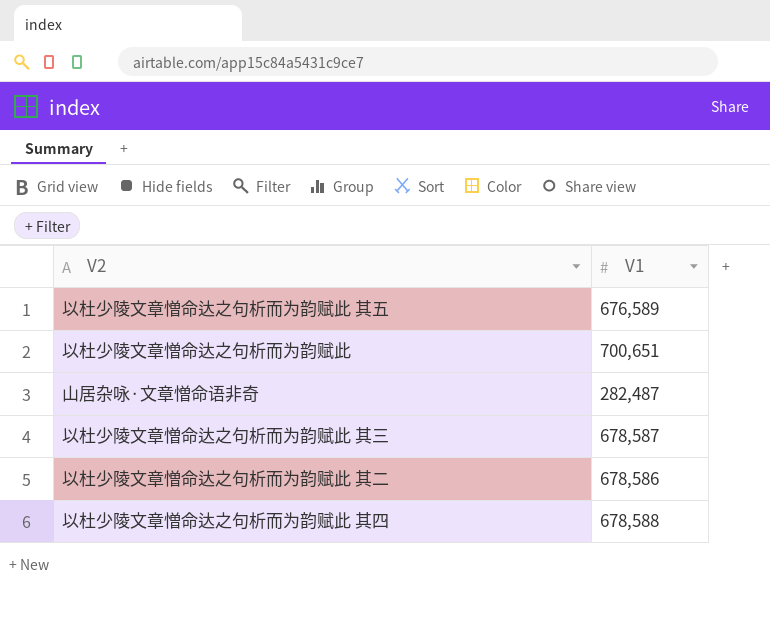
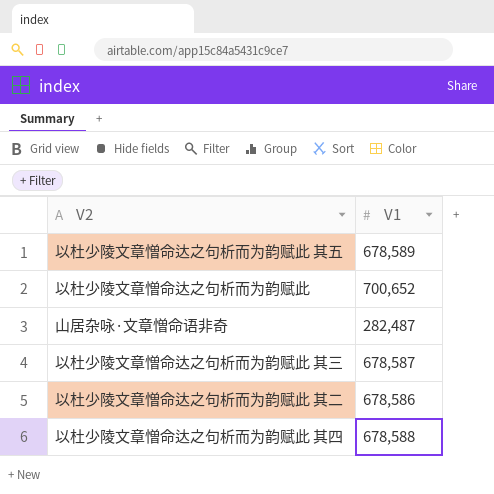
以杜少陵文章憎命达之句析而为韵赋此 其五 | V1: 676,589 -> 678,589
以杜少陵文章憎命达之句析而为韵赋此 | V1: 700,651 -> 700,652

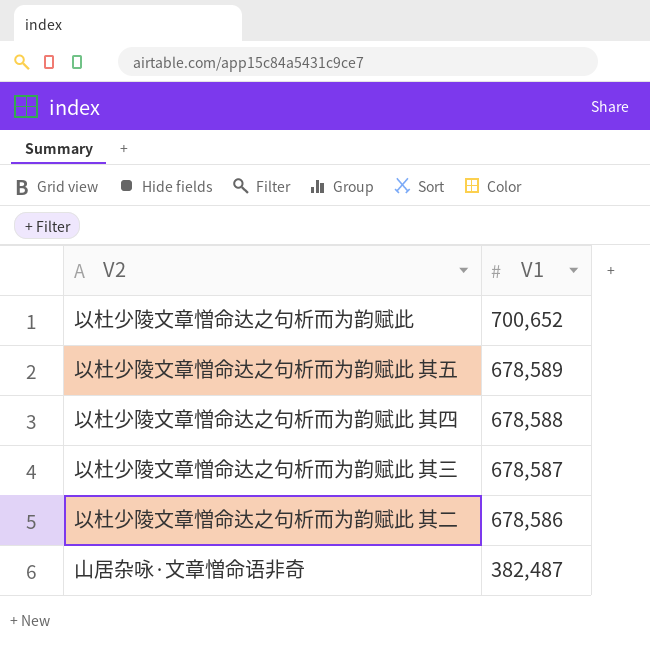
row order: none -> V1 descending
山居杂咏·文章憎命语非奇 | V1: 282,487 -> 382,487

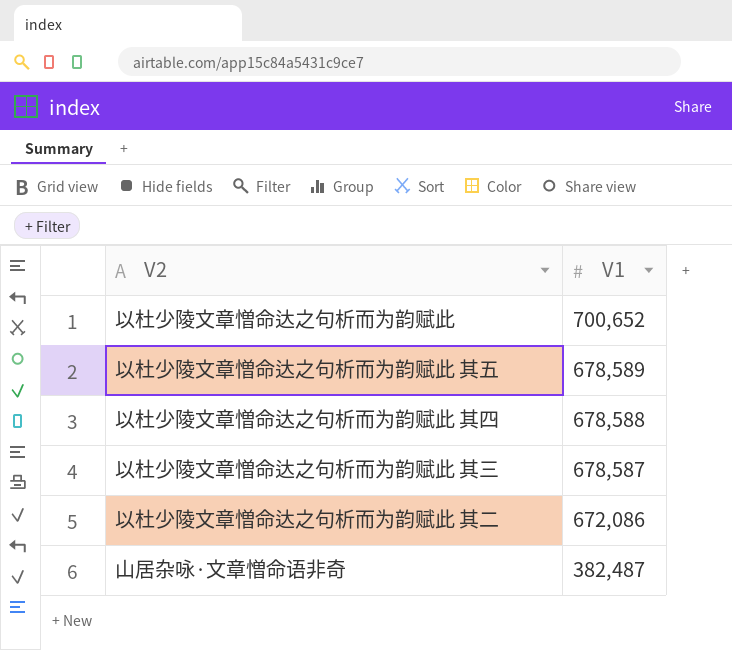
以杜少陵文章憎命达之句析而为韵赋此 其二 | V1: 678,586 -> 672,086

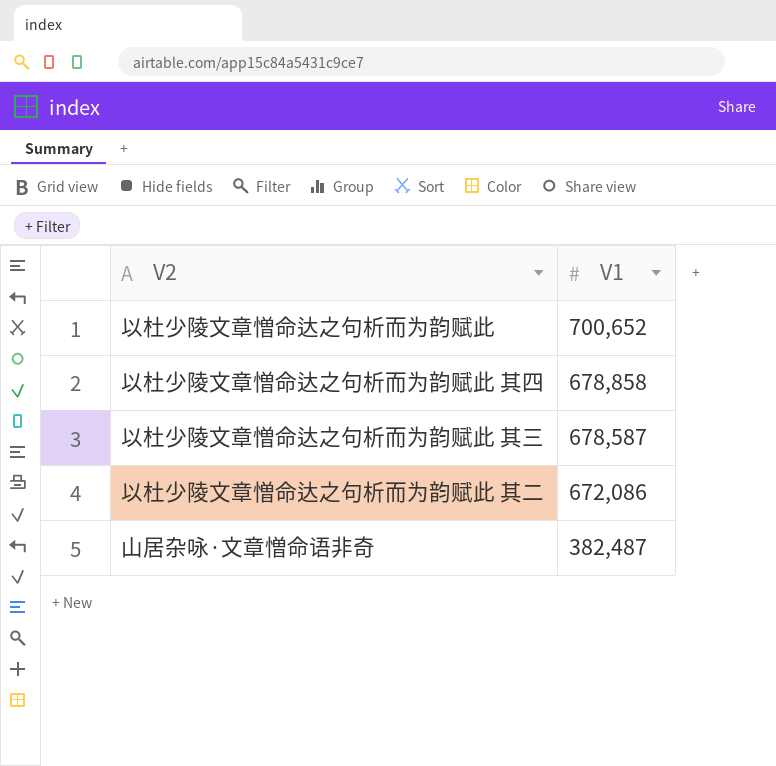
row 以杜少陵文章憎命达之句析而为韵赋此 其五: 678,589 -> none
以杜少陵文章憎命达之句析而为韵赋此 其四 | V1: 678,588 -> 678,858

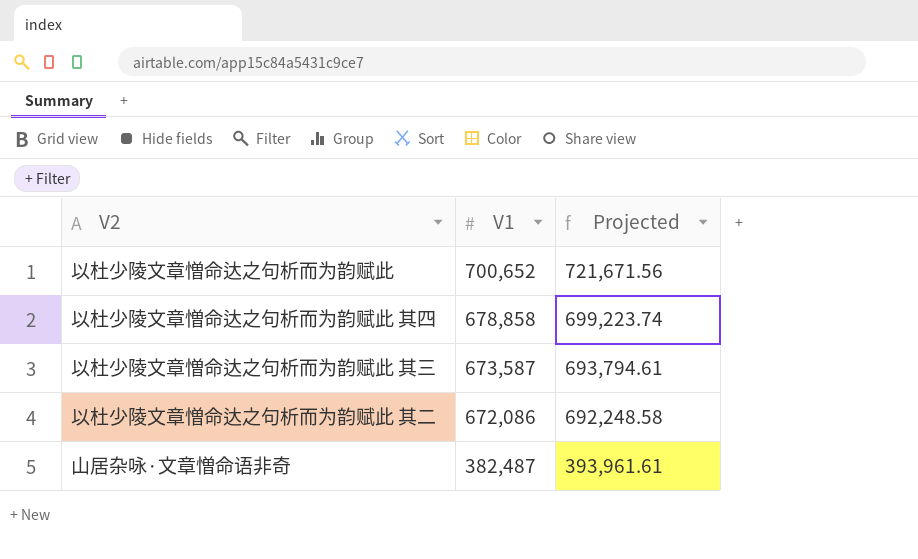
column Projected | formula: none -> [V1] * 1.03
以杜少陵文章憎命达之句析而为韵赋此 其三 | V1: 678,587 -> 673,587

